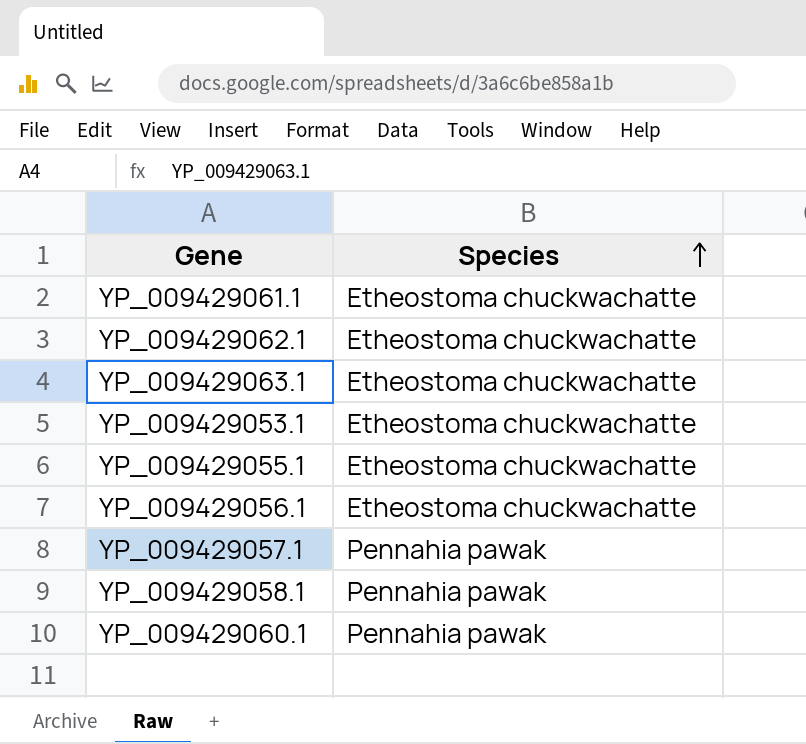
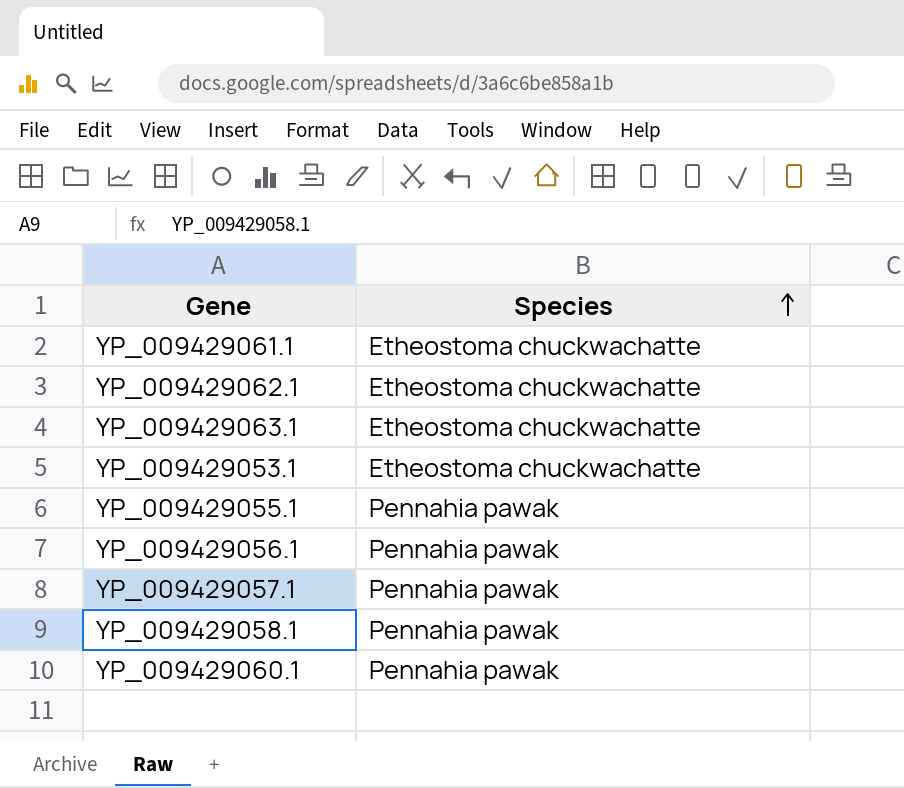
YP_009429055.1 | Species: Etheostoma chuckwachatte -> Pennahia pawak
YP_009429056.1 | Species: Etheostoma chuckwachatte -> Pennahia pawak

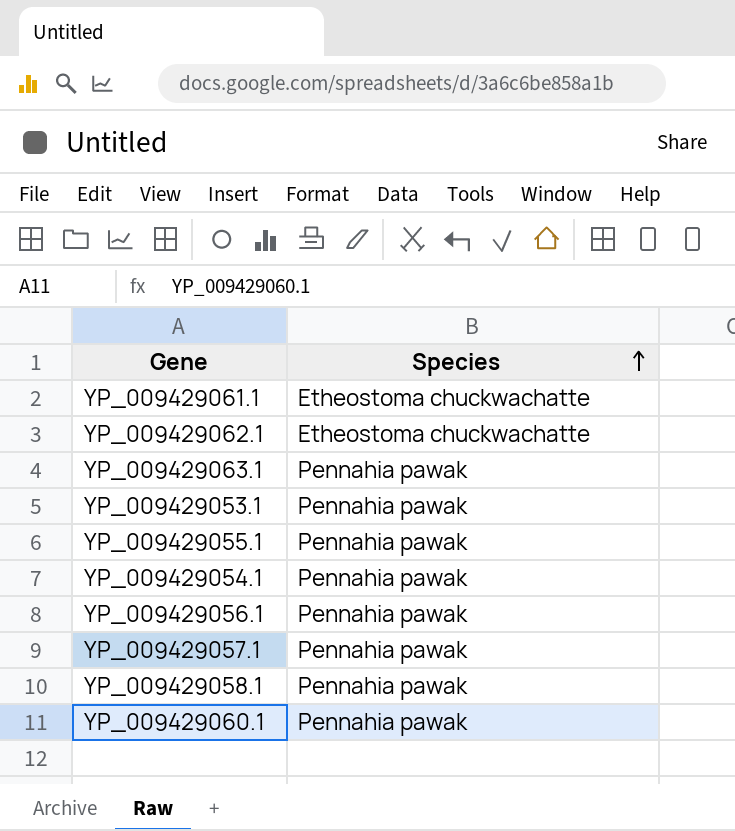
YP_009429063.1 | Species: Etheostoma chuckwachatte -> Pennahia pawak
YP_009429053.1 | Species: Etheostoma chuckwachatte -> Pennahia pawak
row YP_009429054.1: none -> Pennahia pawak

